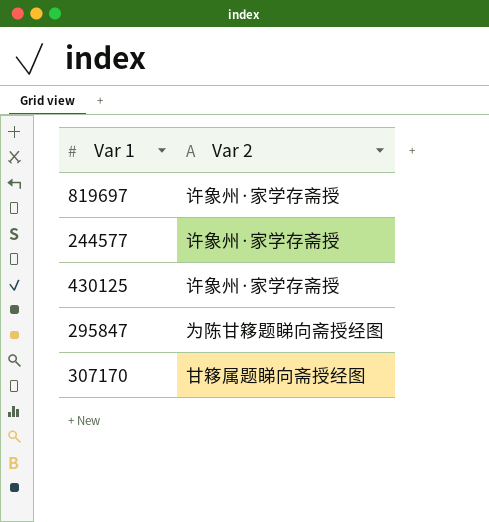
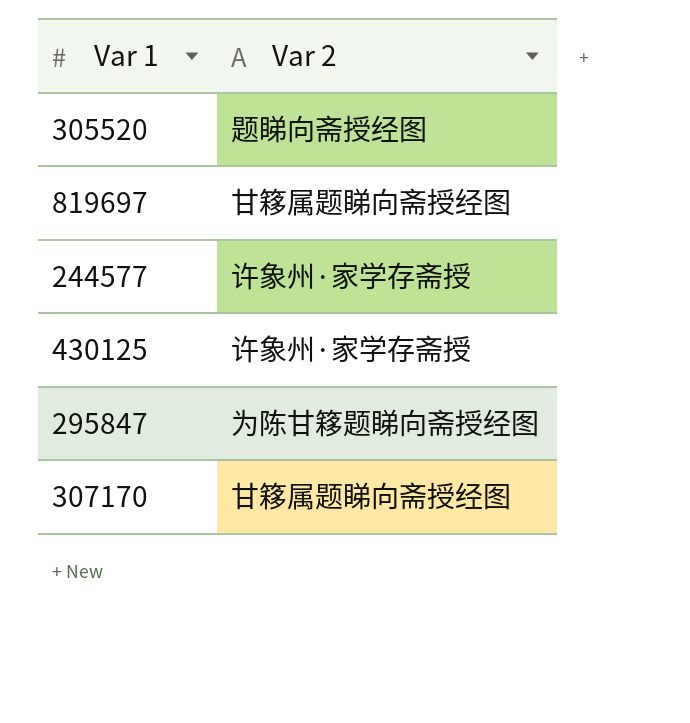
row 305520: none -> 题睇向斋授经图
819697 | Var 2: 许象州·家学存斋授 -> 甘簃属题睇向斋授经图

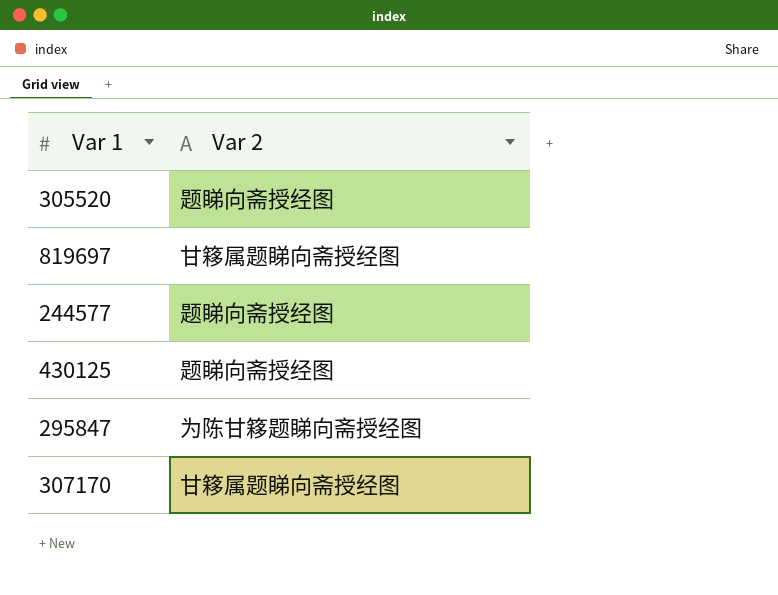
244577 | Var 2: 许象州·家学存斋授 -> 题睇向斋授经图
430125 | Var 2: 许象州·家学存斋授 -> 题睇向斋授经图

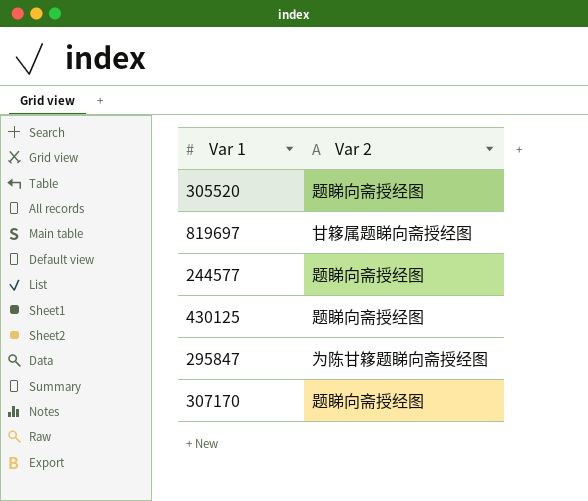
307170 | Var 2: 甘簃属题睇向斋授经图 -> 题睇向斋授经图

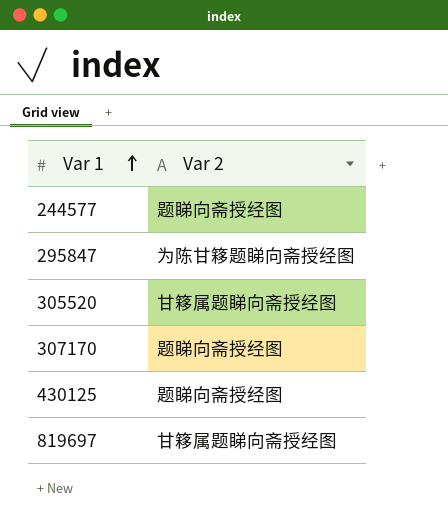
row order: none -> Var 1 ascending
305520 | Var 2: 题睇向斋授经图 -> 甘簃属题睇向斋授经图

